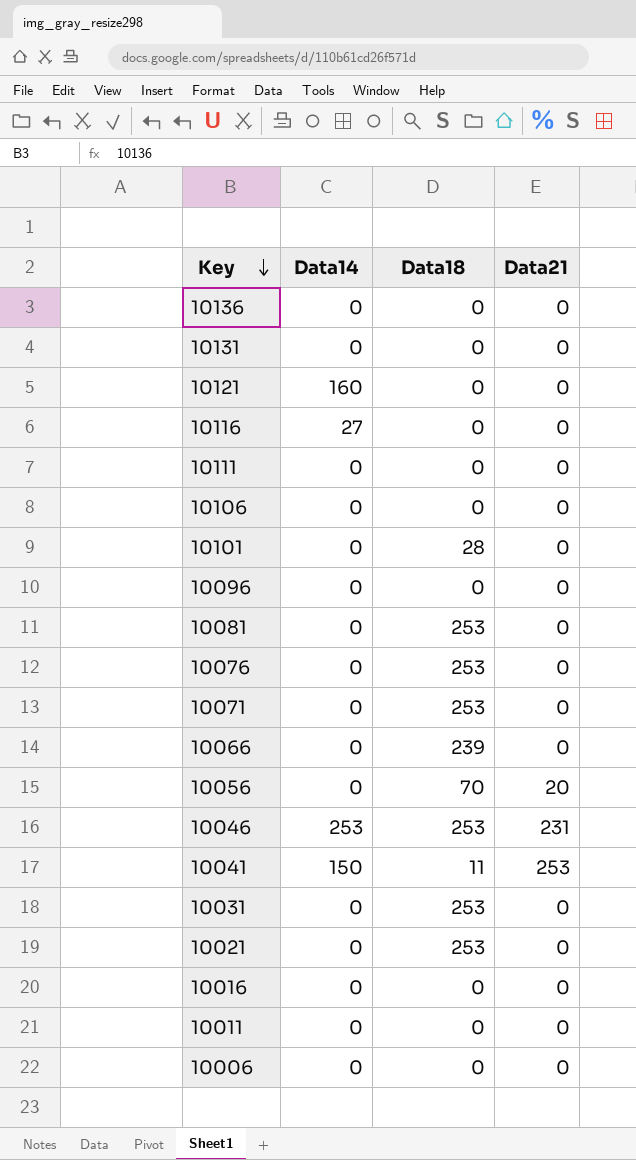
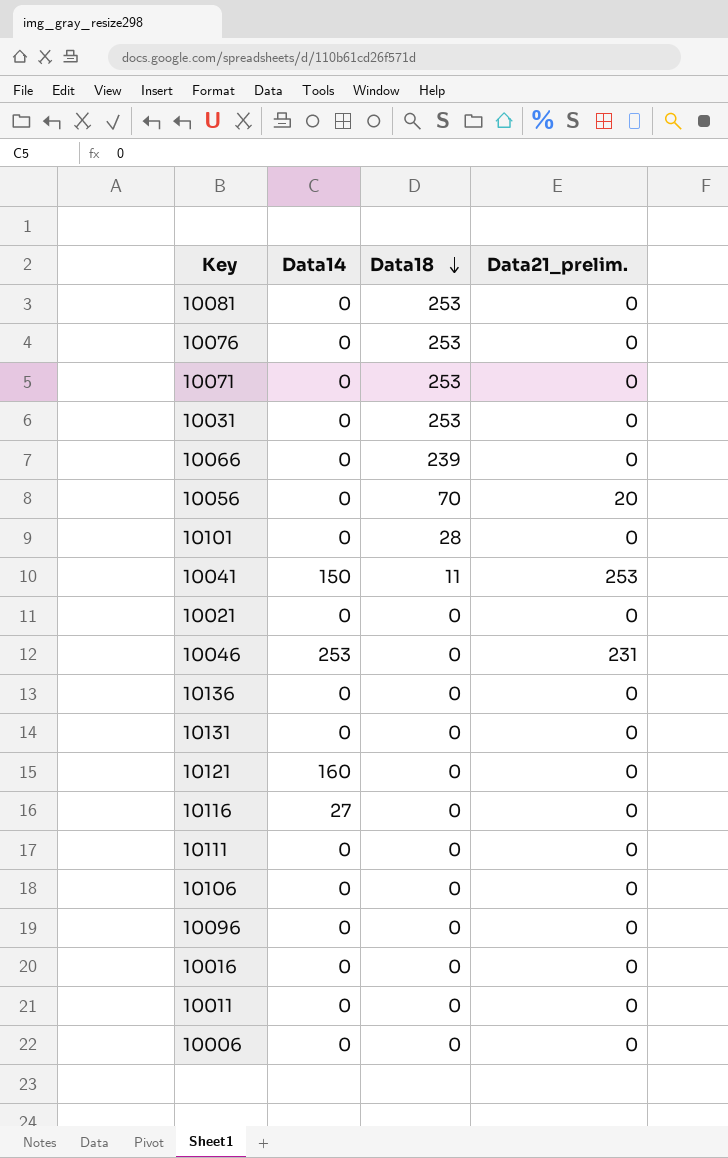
row order: Key descending -> Data18 descending
column name: Data21 -> Data21_prelim.
10021 | Data18: 253 -> 0
10046 | Data18: 253 -> 0

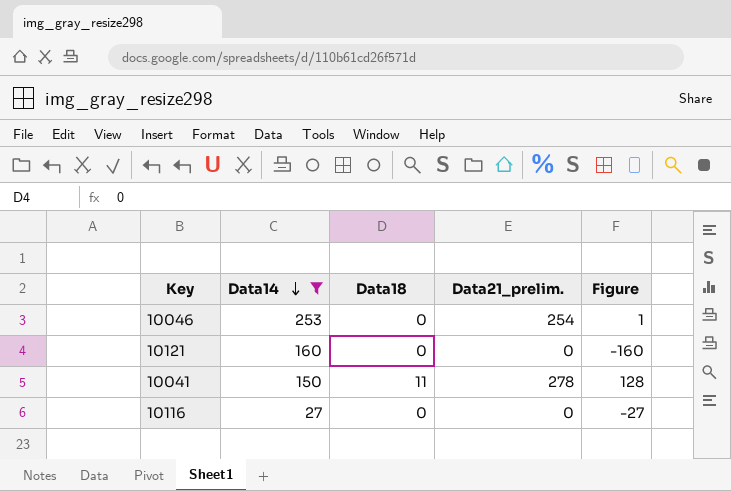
filter: none -> Data14 != 0
row order: Data18 descending -> Data14 descending
column Figure | formula: none -> [Data21_prelim.] - [Data14]
10046 | Data21_prelim.: 231 -> 254
10041 | Data21_prelim.: 253 -> 278

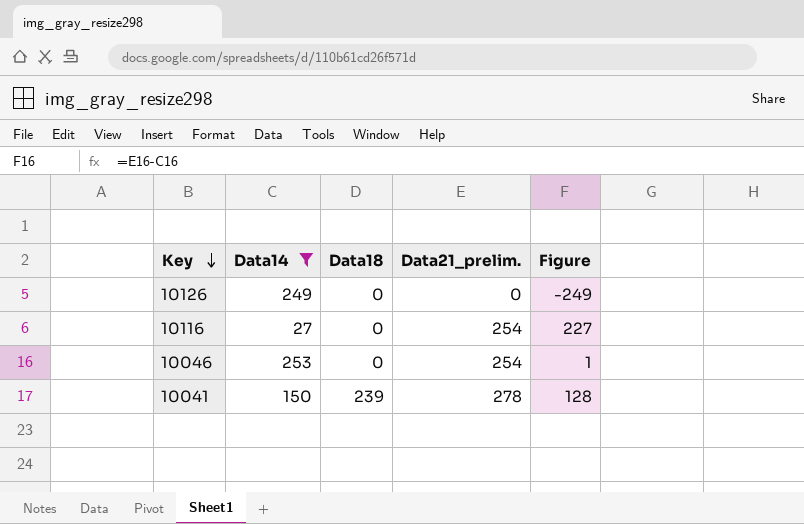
row order: Data14 descending -> Key descending
row 10121: 160 | 0 | 0 | -160 -> none
row 10126: none -> 249 | 0 | 0 | -249
10116 | Data21_prelim.: 0 -> 254
10116 | Figure: -27 -> 227
10041 | Data18: 11 -> 239

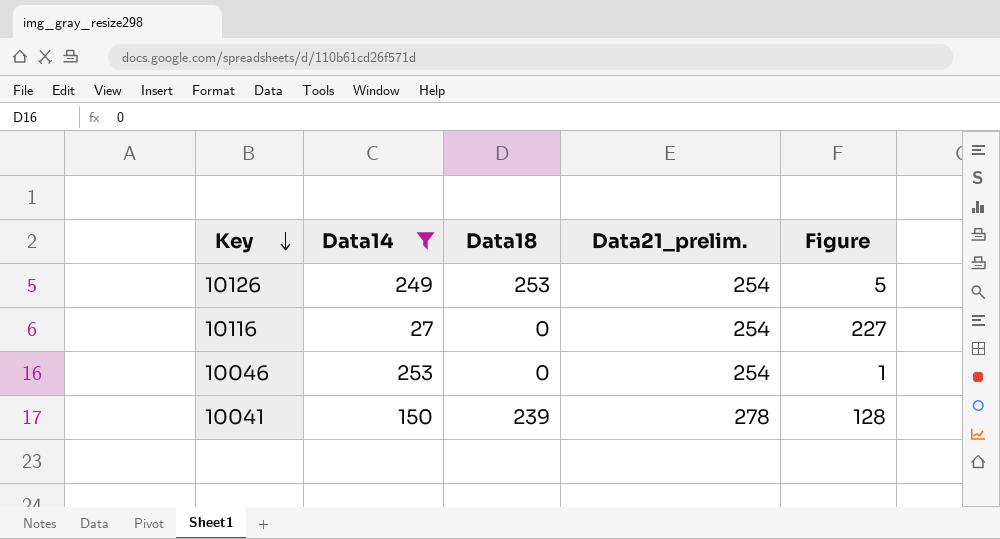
10126 | Data18: 0 -> 253
10126 | Data21_prelim.: 0 -> 254
10126 | Figure: -249 -> 5

